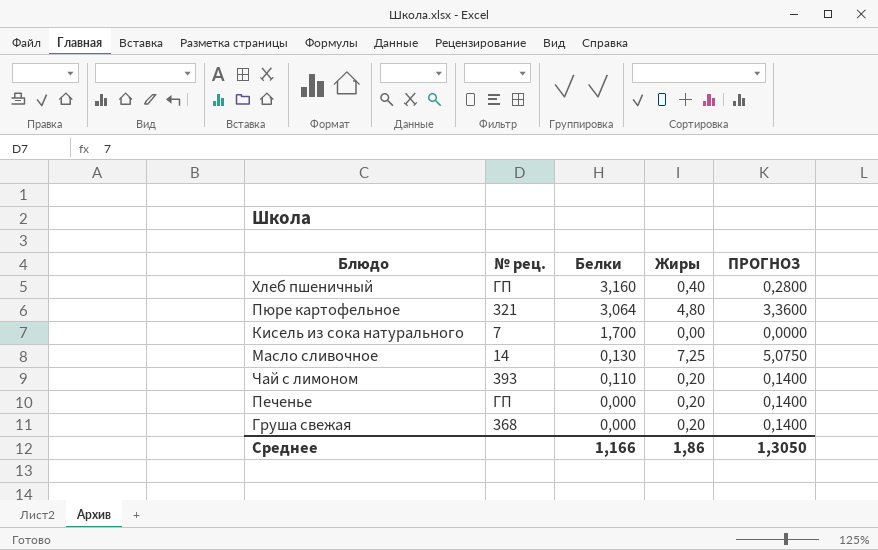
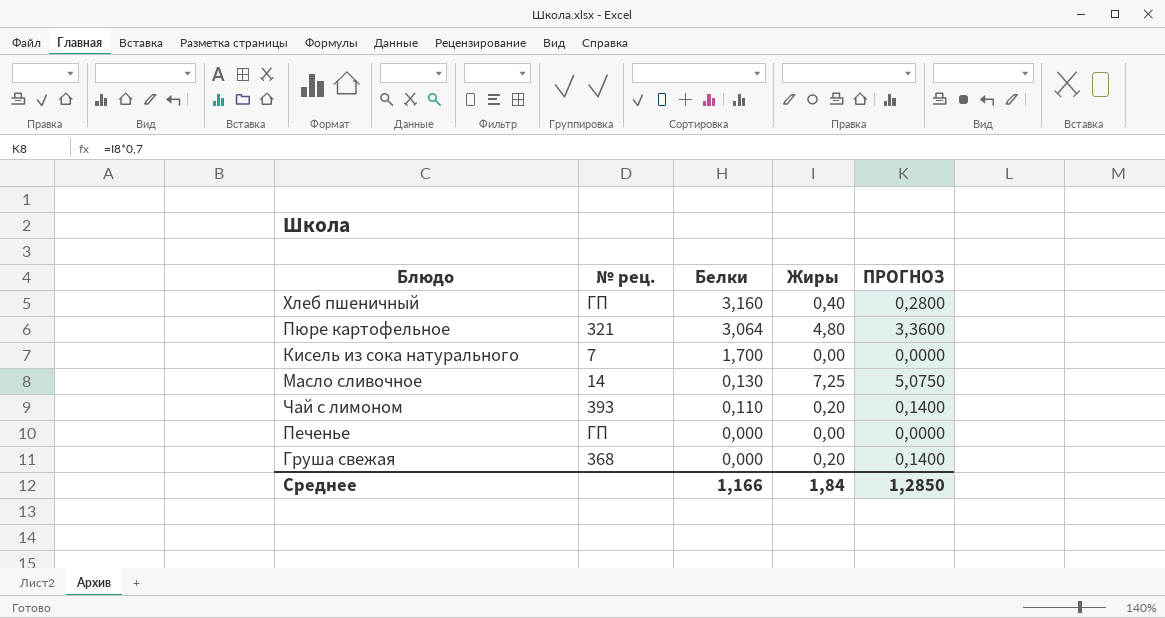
Печенье | Жиры: 0,20 -> 0,00
Печенье | ПРОГНОЗ: 0,1400 -> 0,0000
Среднее | Жиры: 1,86 -> 1,84
Среднее | ПРОГНОЗ: 1,3050 -> 1,2850

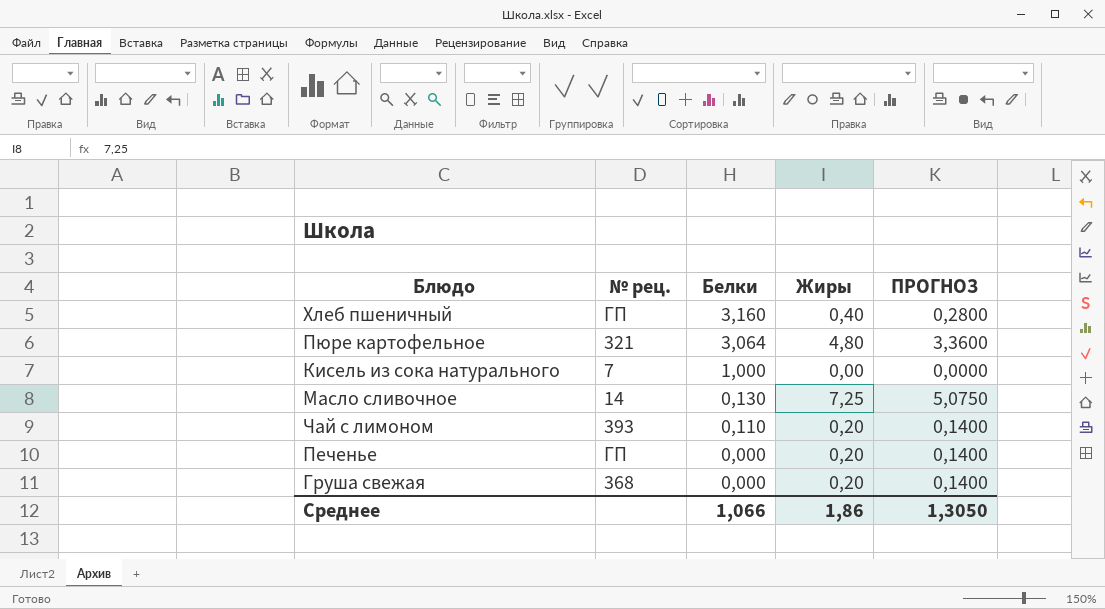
Кисель из сока натурального | Белки: 1,700 -> 1,000
Печенье | Жиры: 0,00 -> 0,20
Печенье | ПРОГНОЗ: 0,0000 -> 0,1400
Среднее | Белки: 1,166 -> 1,066
Среднее | Жиры: 1,84 -> 1,86
Среднее | ПРОГНОЗ: 1,2850 -> 1,3050

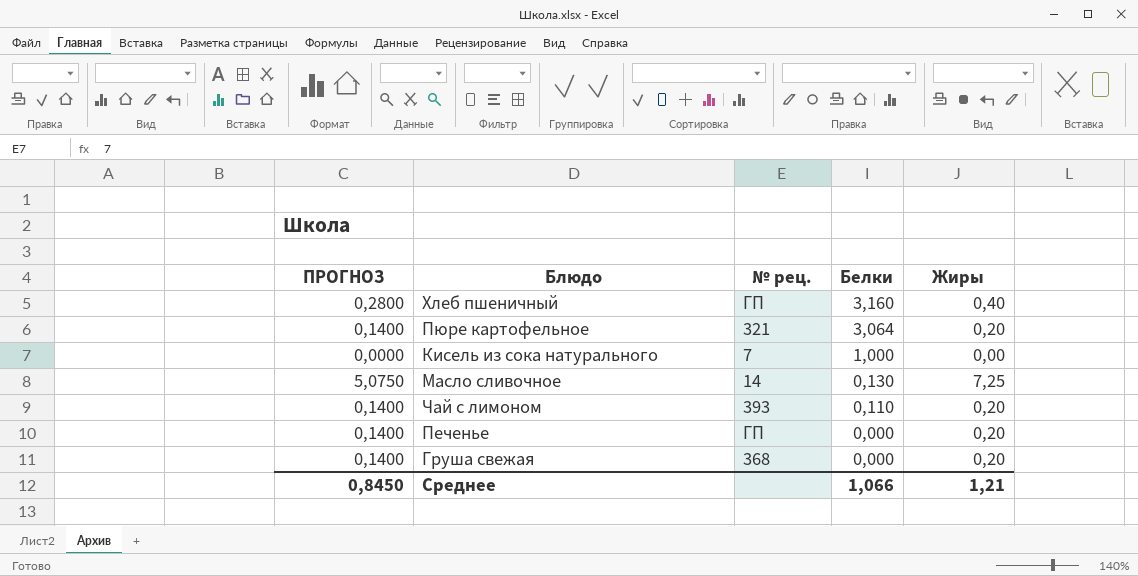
column ПРОГНОЗ | position: 5 -> 1
Пюре картофельное | ПРОГНОЗ: 3,3600 -> 0,1400
Пюре картофельное | Жиры: 4,80 -> 0,20
Среднее | ПРОГНОЗ: 1,3050 -> 0,8450
Среднее | Жиры: 1,86 -> 1,21

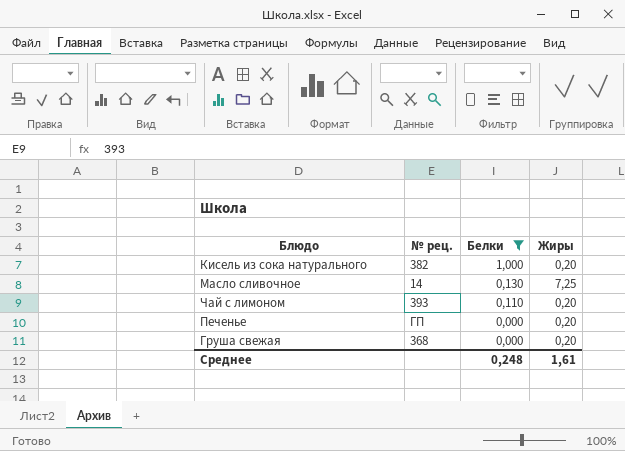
filter: none -> Белки <= 1,000
column ПРОГНОЗ | formula: [Жиры] * 0,7 -> none
Кисель из сока натурального | № рец.: 7 -> 382
Кисель из сока натурального | Жиры: 0,00 -> 0,20
Среднее | Белки: 1,066 -> 0,248
Среднее | Жиры: 1,21 -> 1,61

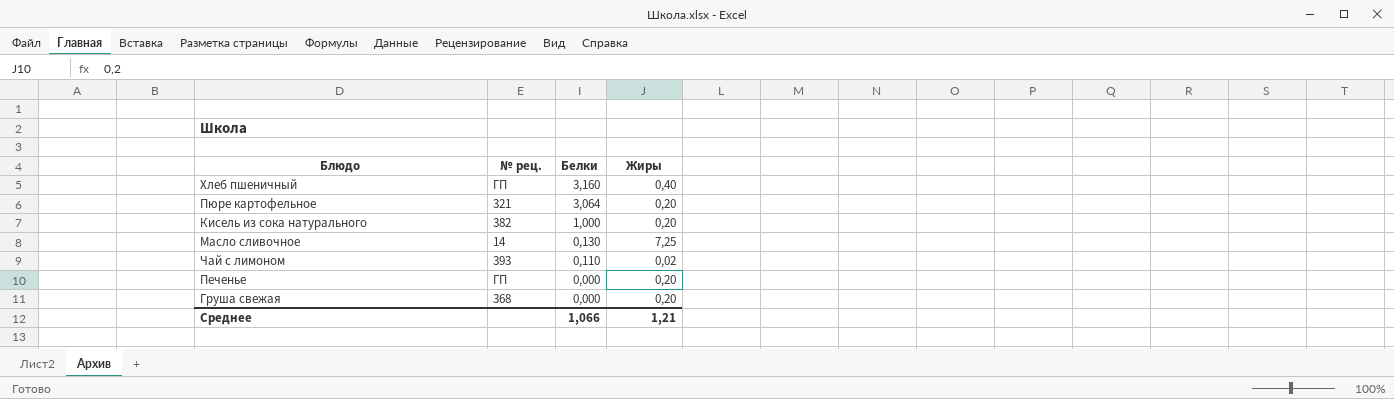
filter: Белки <= 1,000 -> none
Чай с лимоном | Жиры: 0,20 -> 0,02
Среднее | Белки: 0,248 -> 1,066
Среднее | Жиры: 1,61 -> 1,21

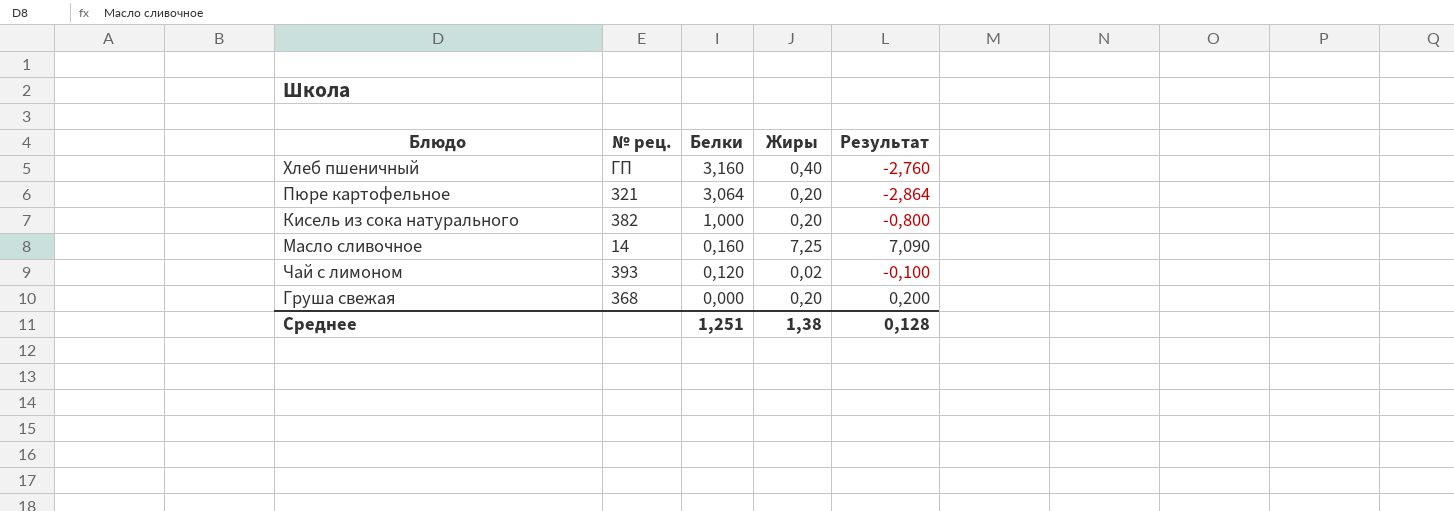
column Результат | formula: none -> [Жиры] - [Белки]
row Печенье: ГП | 0,000 | 0,20 -> none
Масло сливочное | Белки: 0,130 -> 0,160
Чай с лимоном | Белки: 0,110 -> 0,120
Среднее | Белки: 1,066 -> 1,251
Среднее | Жиры: 1,21 -> 1,38

